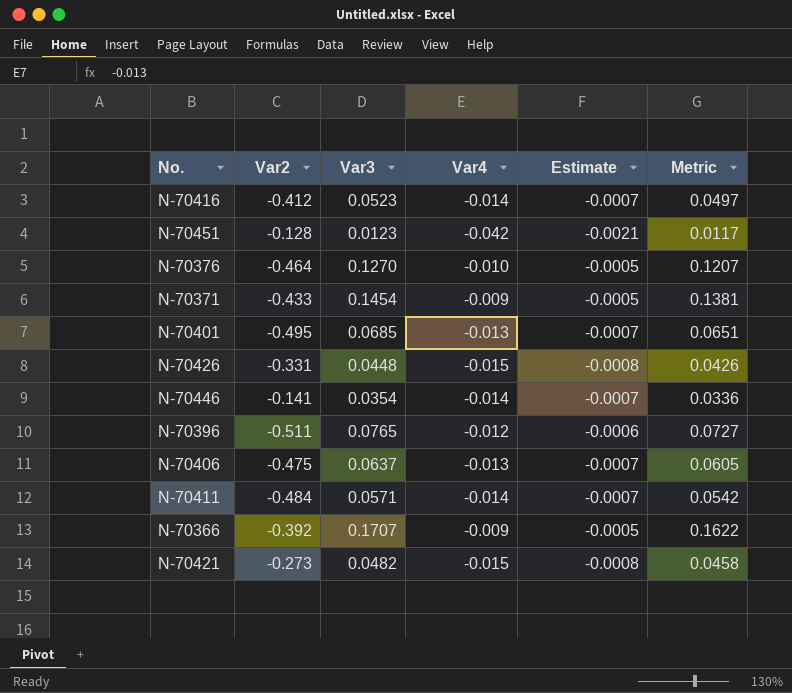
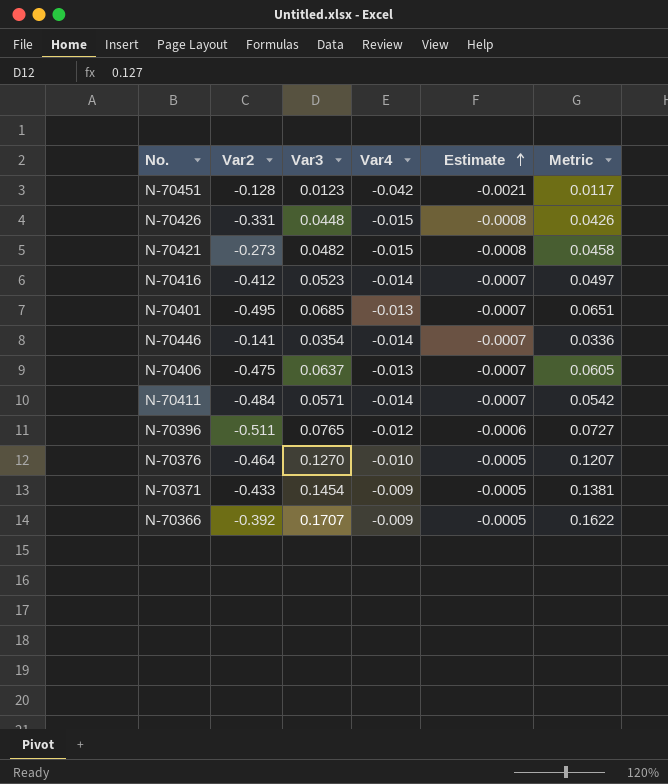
row order: none -> Estimate ascending

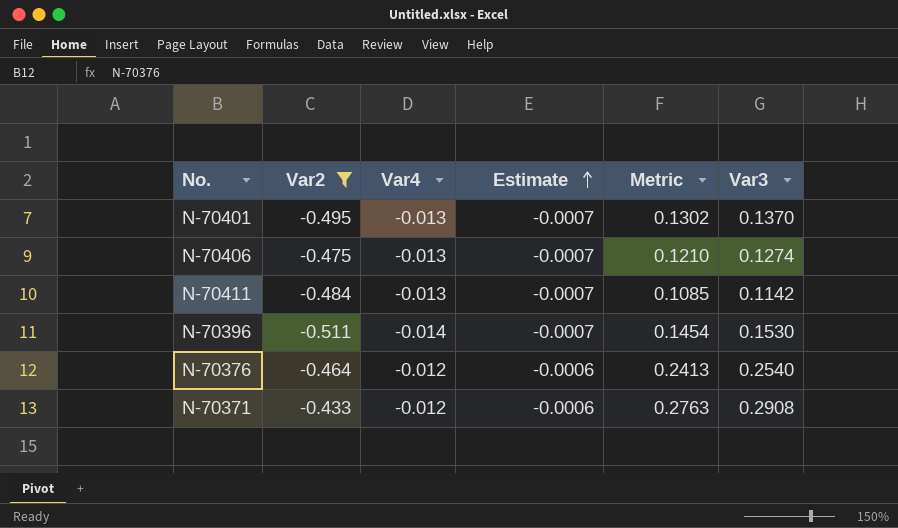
filter: none -> Var2 <= -0.433
column Var3 | position: 3 -> 6
N-70401 | Metric: 0.0651 -> 0.1302
N-70401 | Var3: 0.0685 -> 0.1370
N-70406 | Metric: 0.0605 -> 0.1210
N-70406 | Var3: 0.0637 -> 0.1274
N-70411 | Var4: -0.014 -> -0.013
N-70411 | Metric: 0.0542 -> 0.1085
N-70411 | Var3: 0.0571 -> 0.1142
N-70396 | Var4: -0.012 -> -0.014
N-70396 | Estimate: -0.0006 -> -0.0007
N-70396 | Metric: 0.0727 -> 0.1454
N-70396 | Var3: 0.0765 -> 0.1530
N-70376 | Var4: -0.010 -> -0.012
N-70376 | Estimate: -0.0005 -> -0.0006
N-70376 | Metric: 0.1207 -> 0.2413
N-70376 | Var3: 0.1270 -> 0.2540
N-70371 | Var4: -0.009 -> -0.012
N-70371 | Estimate: -0.0005 -> -0.0006
N-70371 | Metric: 0.1381 -> 0.2763
N-70371 | Var3: 0.1454 -> 0.2908

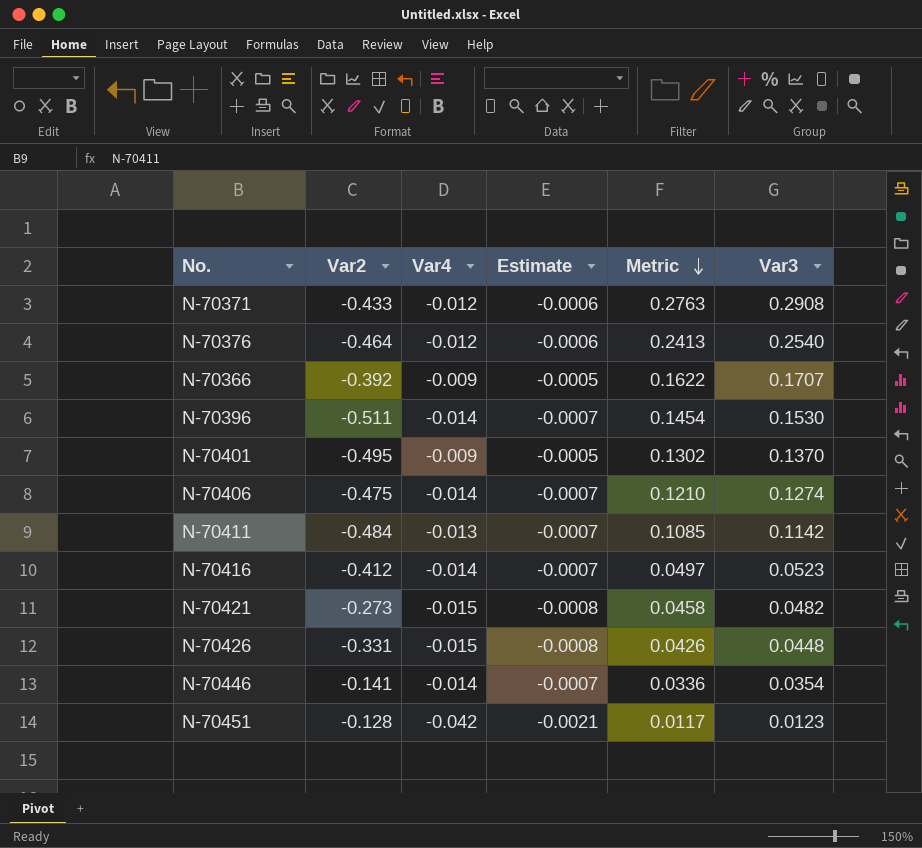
filter: Var2 <= -0.433 -> none
row order: Estimate ascending -> Metric descending
N-70401 | Var4: -0.013 -> -0.009
N-70401 | Estimate: -0.0007 -> -0.0005
N-70406 | Var4: -0.013 -> -0.014

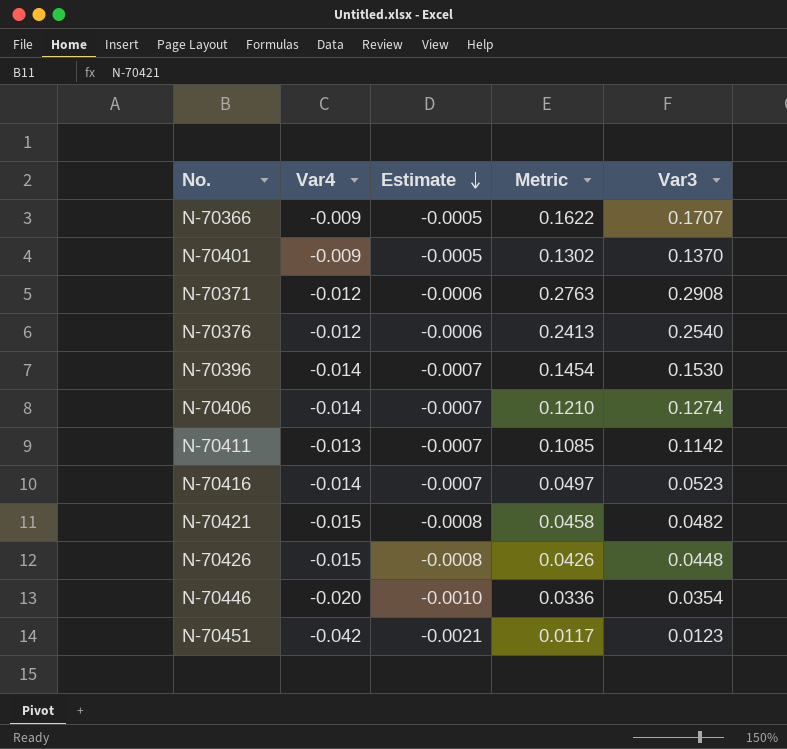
row order: Metric descending -> Estimate descending
column Var2 | position: 2 -> none
N-70446 | Var4: -0.014 -> -0.020
N-70446 | Estimate: -0.0007 -> -0.0010

